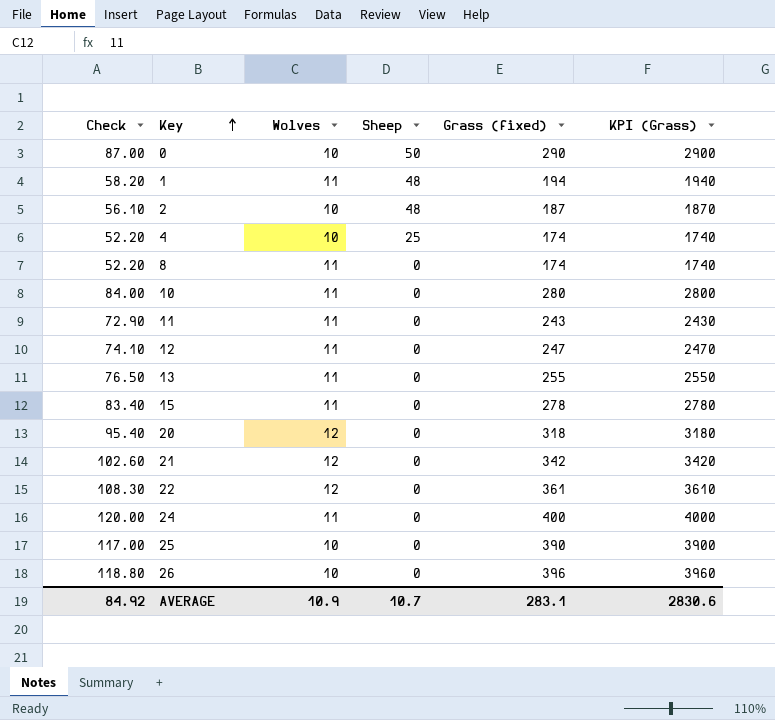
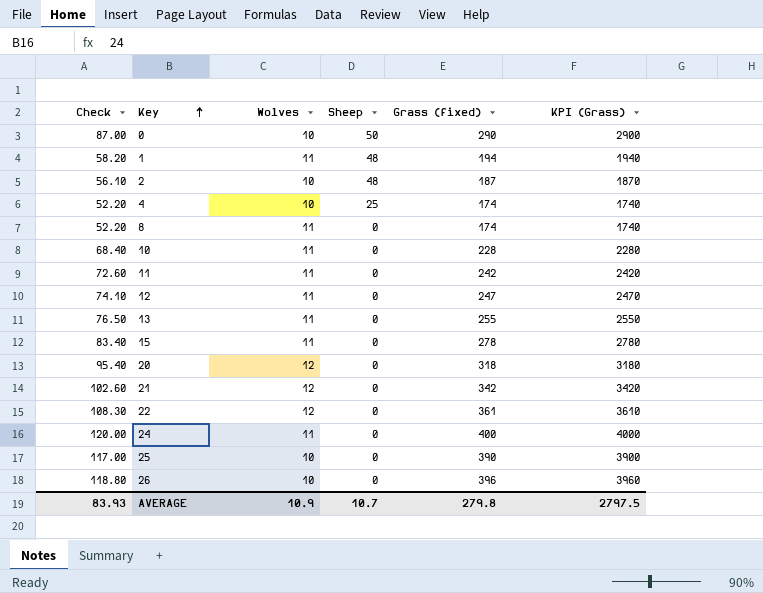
10 | Check: 84.00 -> 68.40
10 | Grass (fixed): 280 -> 228
10 | KPI (Grass): 2800 -> 2280
11 | Check: 72.90 -> 72.60
11 | Grass (fixed): 243 -> 242
11 | KPI (Grass): 2430 -> 2420
AVERAGE | Check: 84.92 -> 83.93
AVERAGE | Grass (fixed): 283.1 -> 279.8
AVERAGE | KPI (Grass): 2830.6 -> 2797.5

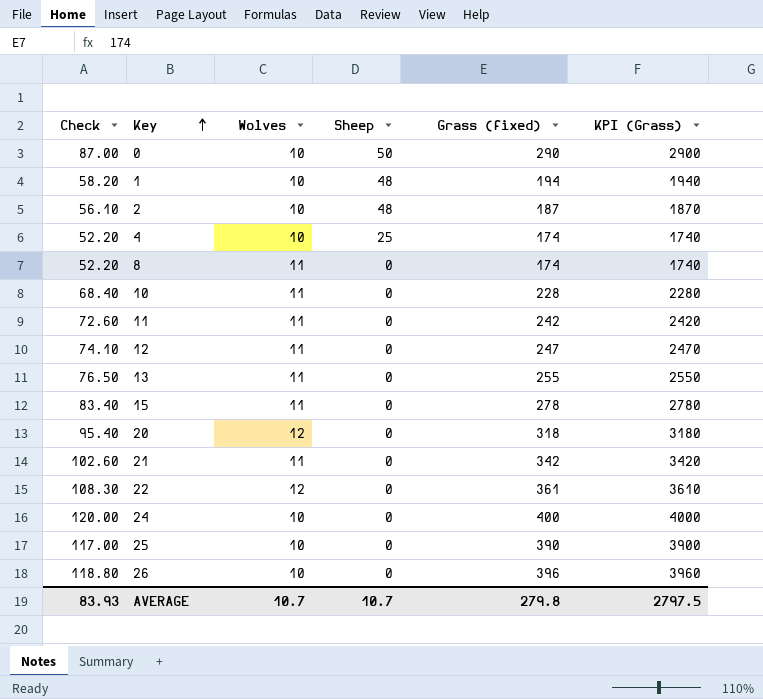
1 | Wolves: 11 -> 10
21 | Wolves: 12 -> 11
24 | Wolves: 11 -> 10
AVERAGE | Wolves: 10.9 -> 10.7

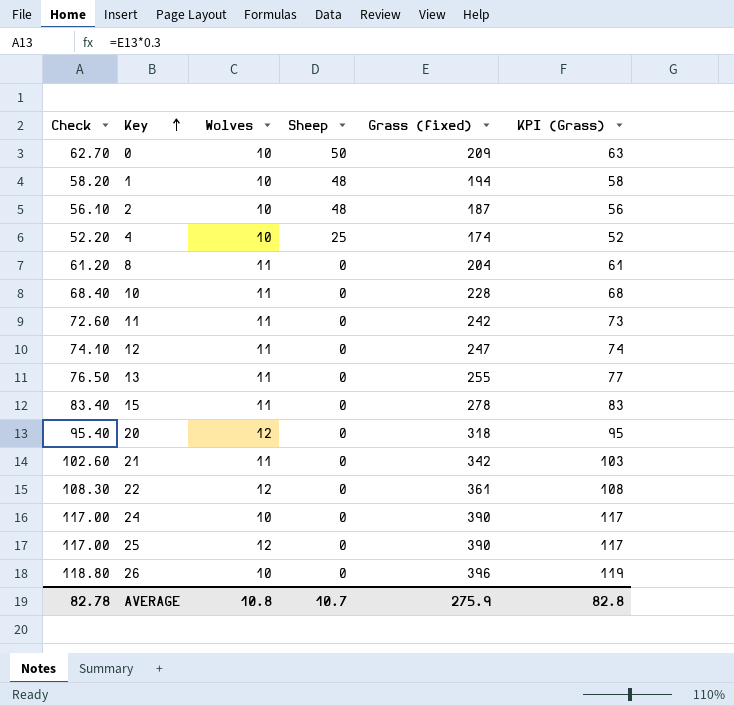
column KPI (Grass) | formula: [Grass (fixed)] * 10 -> [Grass (fixed)] * 0.3
0 | Check: 87.00 -> 62.70
0 | Grass (fixed): 290 -> 209
8 | Check: 52.20 -> 61.20
8 | Grass (fixed): 174 -> 204
24 | Check: 120.00 -> 117.00
24 | Grass (fixed): 400 -> 390
25 | Wolves: 10 -> 12
AVERAGE | Check: 83.93 -> 82.78
AVERAGE | Wolves: 10.7 -> 10.8
AVERAGE | Grass (fixed): 279.8 -> 275.9
AVERAGE | KPI (Grass): 2797.5 -> 82.8

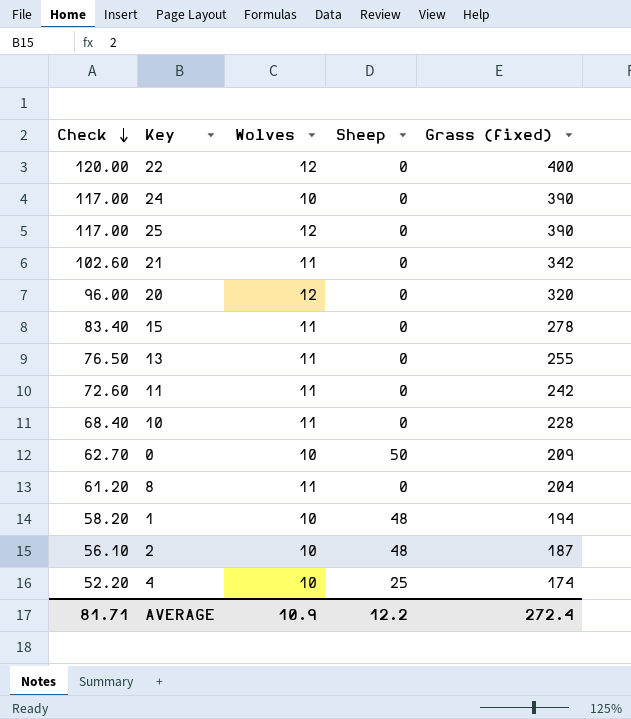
row order: Key ascending -> Check descending
column KPI (Grass) | formula: [Grass (fixed)] * 0.3 -> none
row 12: 74.10 | 11 | 0 | 247 | 74 -> none
row 26: 118.80 | 10 | 0 | 396 | 119 -> none
22 | Check: 108.30 -> 120.00
22 | Grass (fixed): 361 -> 400
20 | Check: 95.40 -> 96.00
20 | Grass (fixed): 318 -> 320
AVERAGE | Check: 82.78 -> 81.71
AVERAGE | Wolves: 10.8 -> 10.9
AVERAGE | Sheep: 10.7 -> 12.2
AVERAGE | Grass (fixed): 275.9 -> 272.4

